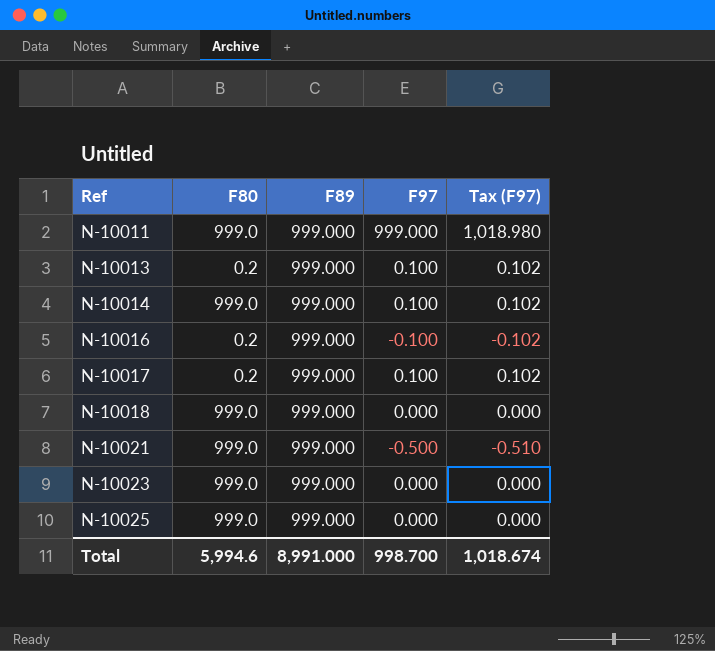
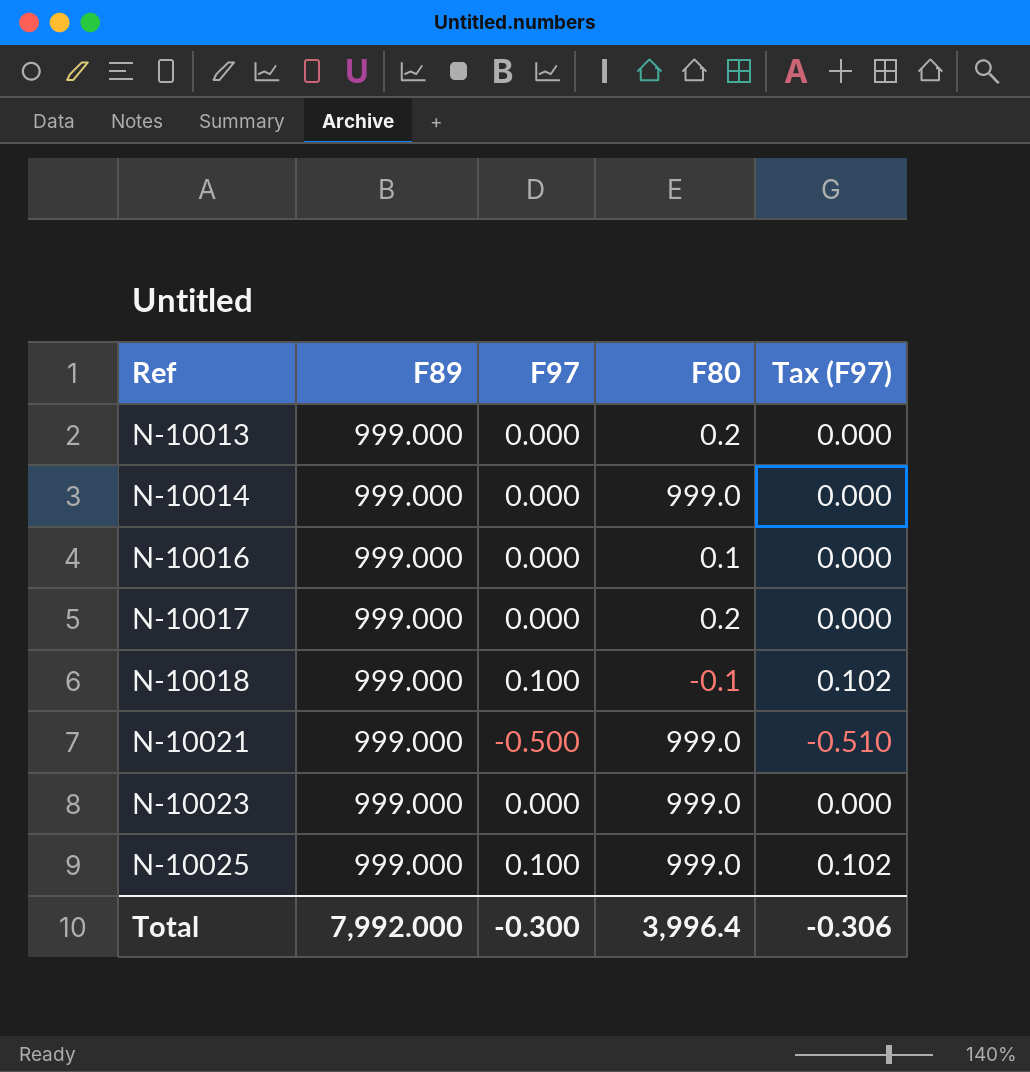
column F80 | position: 2 -> 4
row N-10011: 999.0 | 999.000 | 999.000 | 1,018.980 -> none
N-10013 | F97: 0.100 -> 0.000
N-10013 | Tax (F97): 0.102 -> 0.000
N-10014 | F97: 0.100 -> 0.000
N-10014 | Tax (F97): 0.102 -> 0.000
N-10016 | F97: -0.100 -> 0.000
N-10016 | F80: 0.2 -> 0.1
N-10016 | Tax (F97): -0.102 -> 0.000
N-10017 | F97: 0.100 -> 0.000
N-10017 | Tax (F97): 0.102 -> 0.000
N-10018 | F97: 0.000 -> 0.100
N-10018 | F80: 999.0 -> -0.1
N-10018 | Tax (F97): 0.000 -> 0.102
N-10025 | F97: 0.000 -> 0.100
N-10025 | Tax (F97): 0.000 -> 0.102
Total | F89: 8,991.000 -> 7,992.000
Total | F97: 998.700 -> -0.300
Total | F80: 5,994.6 -> 3,996.4
Total | Tax (F97): 1,018.674 -> -0.306

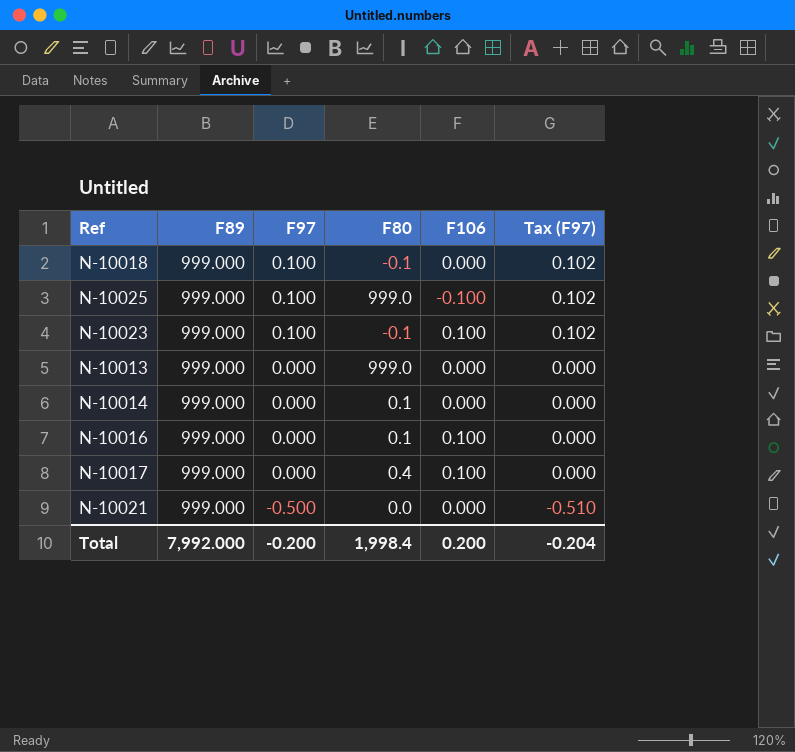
row order: Ref ascending -> F97 descending
column F106 | position: none -> 5
N-10023 | F97: 0.000 -> 0.100
N-10023 | F80: 999.0 -> -0.1
N-10023 | Tax (F97): 0.000 -> 0.102
N-10013 | F80: 0.2 -> 999.0
N-10014 | F80: 999.0 -> 0.1
N-10017 | F80: 0.2 -> 0.4
N-10021 | F80: 999.0 -> 0.0
Total | F97: -0.300 -> -0.200
Total | F80: 3,996.4 -> 1,998.4
Total | Tax (F97): -0.306 -> -0.204

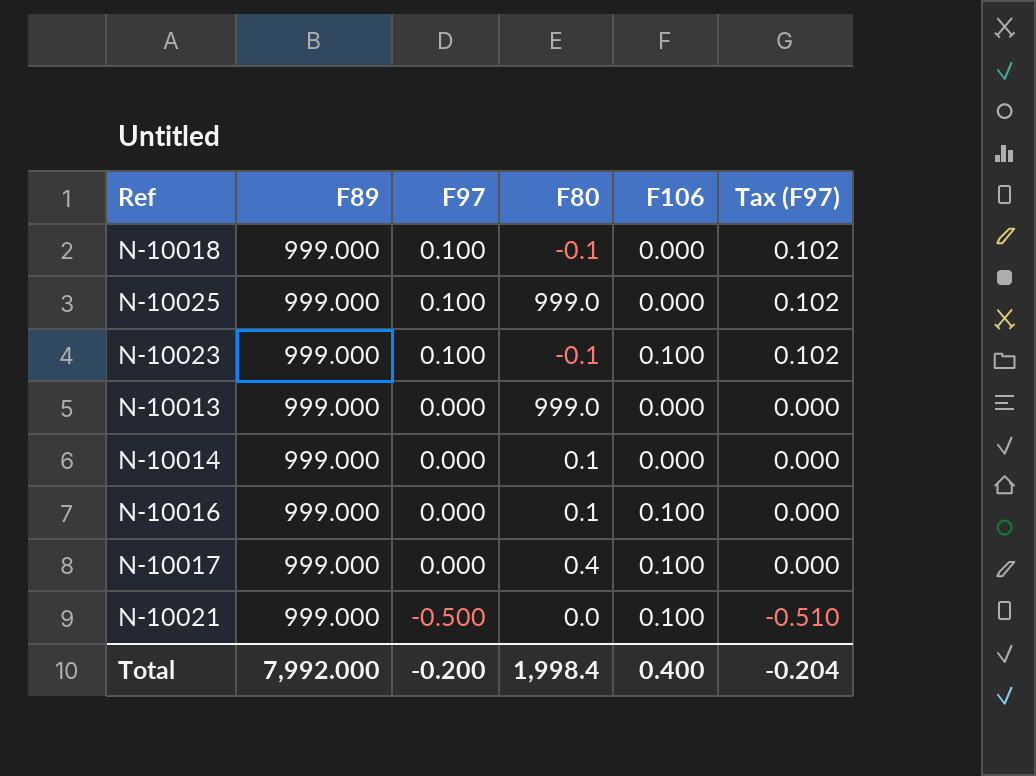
N-10025 | F106: -0.100 -> 0.000
N-10021 | F106: 0.000 -> 0.100
Total | F106: 0.200 -> 0.400

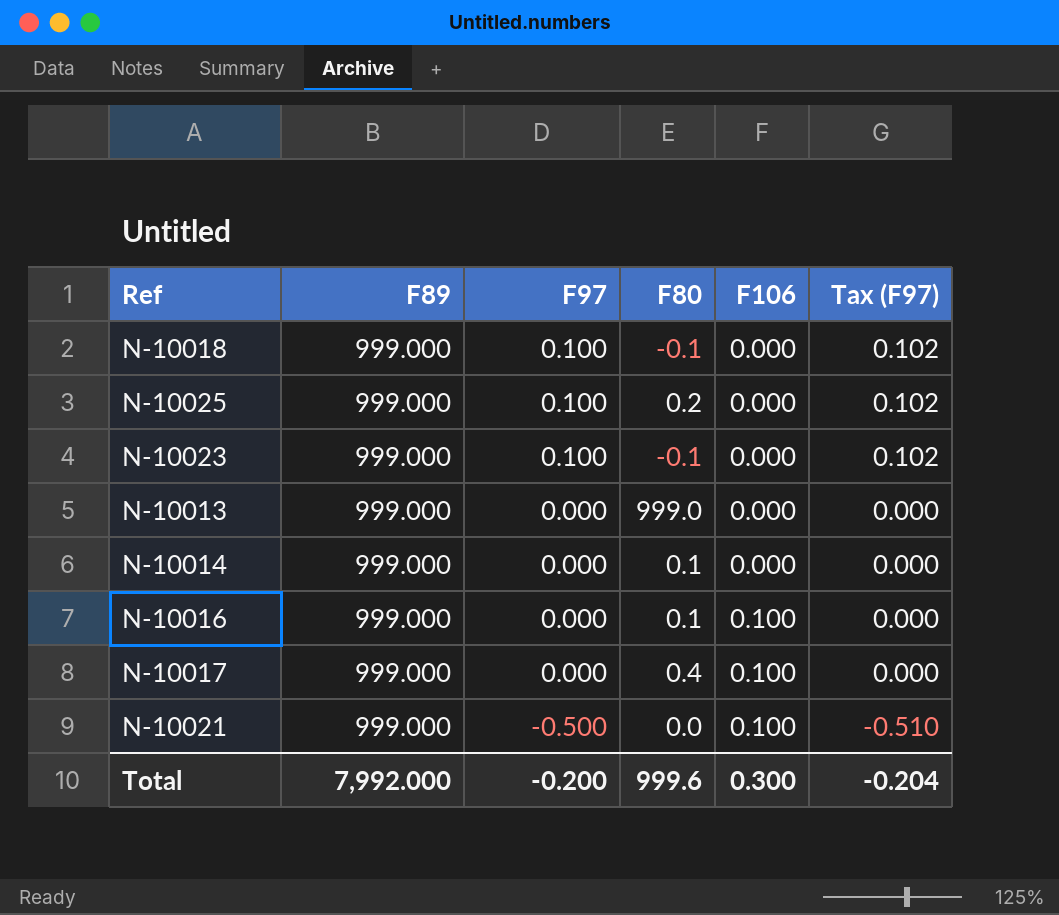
N-10025 | F80: 999.0 -> 0.2
N-10023 | F106: 0.100 -> 0.000
Total | F80: 1,998.4 -> 999.6
Total | F106: 0.400 -> 0.300

